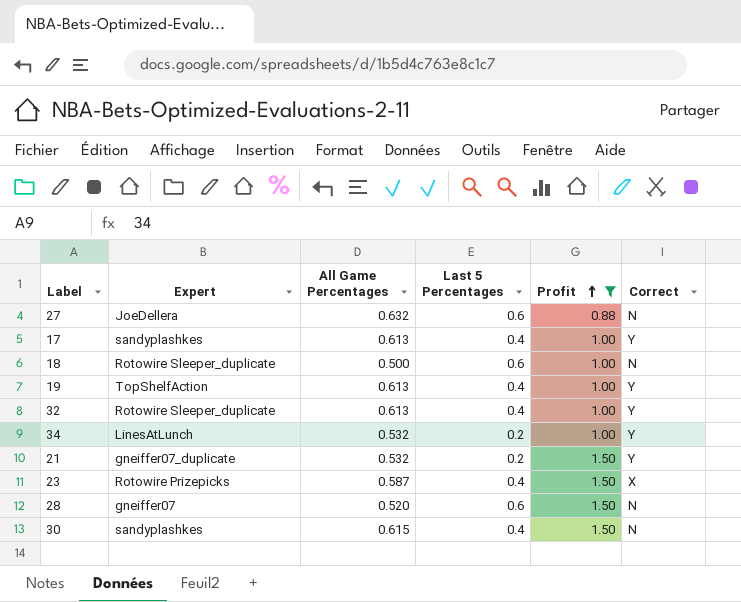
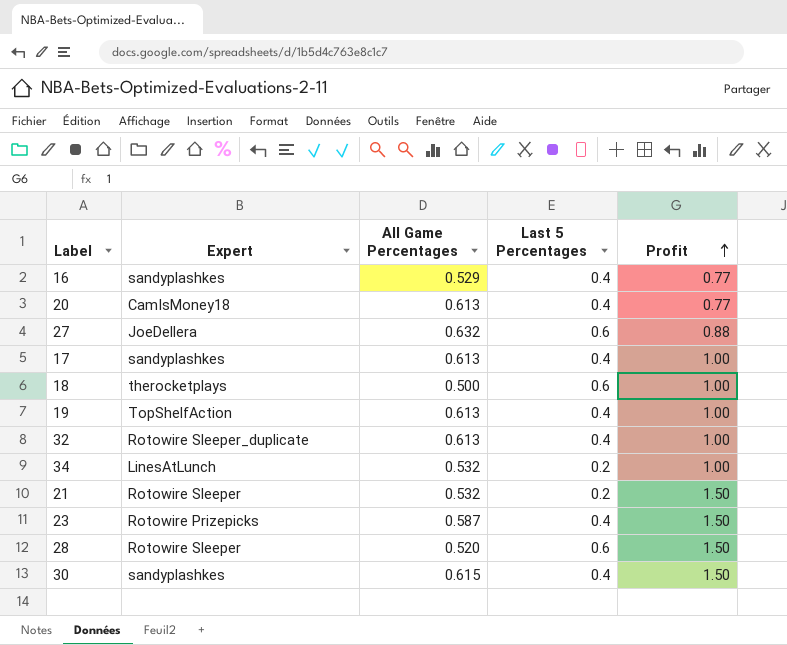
filter: Profit != 0.77 -> none
column Correct | position: 6 -> none
18 | Expert: Rotowire Sleeper_duplicate -> therocketplays
21 | Expert: gneiffer07_duplicate -> Rotowire Sleeper
28 | Expert: gneiffer07 -> Rotowire Sleeper

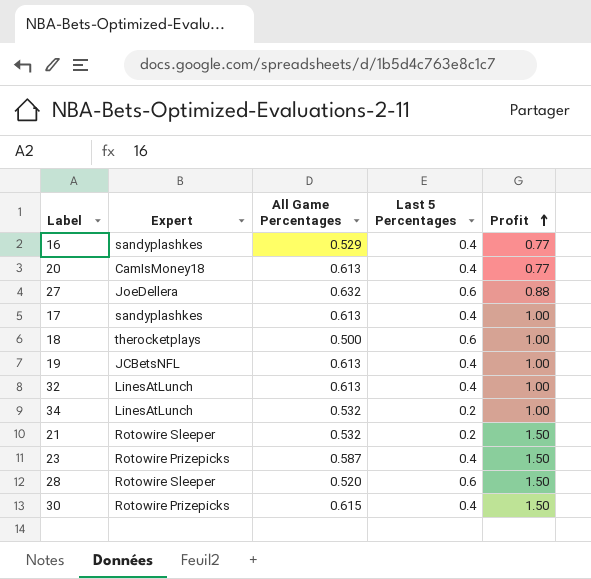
19 | Expert: TopShelfAction -> JCBetsNFL
32 | Expert: Rotowire Sleeper_duplicate -> LinesAtLunch
30 | Expert: sandyplashkes -> Rotowire Prizepicks

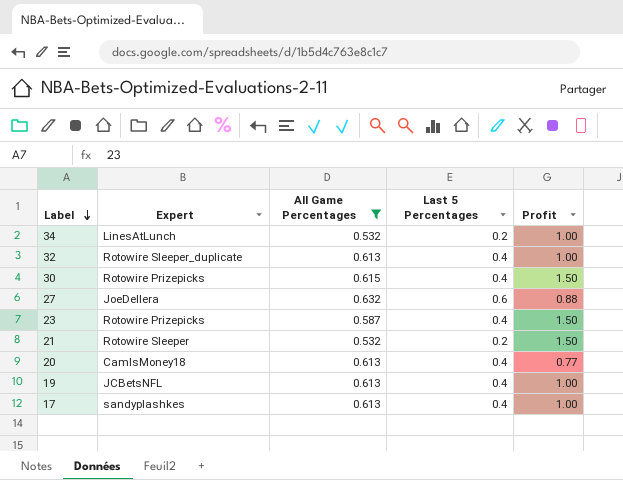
filter: none -> All Game Percentages >= 0.532
row order: Profit ascending -> Label descending
32 | Expert: LinesAtLunch -> Rotowire Sleeper_duplicate

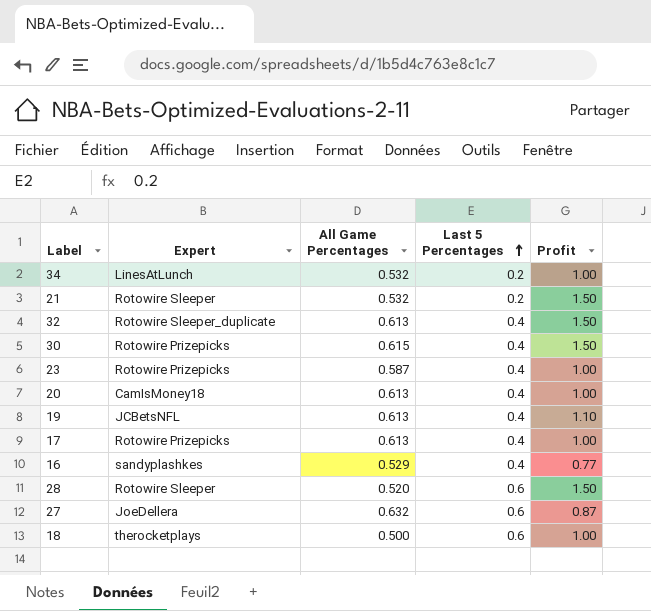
filter: All Game Percentages >= 0.532 -> none
row order: Label descending -> Last 5 Percentages ascending
32 | Profit: 1.00 -> 1.50
23 | Profit: 1.50 -> 1.00
20 | Profit: 0.77 -> 1.00
19 | Profit: 1.00 -> 1.10
17 | Expert: sandyplashkes -> Rotowire Prizepicks
27 | Profit: 0.88 -> 0.87

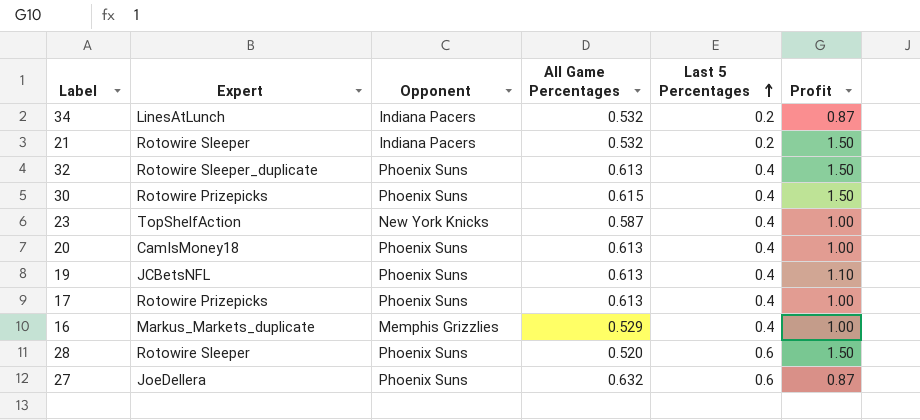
column Opponent | position: none -> 3
row 18: therocketplays | 0.500 | 0.6 | 1.00 -> none
34 | Profit: 1.00 -> 0.87
23 | Expert: Rotowire Prizepicks -> TopShelfAction
16 | Expert: sandyplashkes -> Markus_Markets_duplicate
16 | Profit: 0.77 -> 1.00

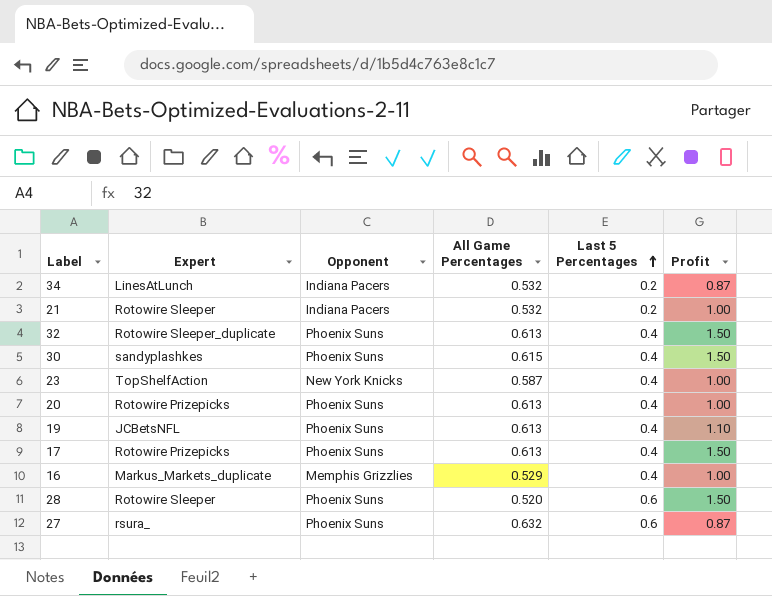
21 | Profit: 1.50 -> 1.00
30 | Expert: Rotowire Prizepicks -> sandyplashkes
20 | Expert: CamIsMoney18 -> Rotowire Prizepicks
17 | Profit: 1.00 -> 1.50
27 | Expert: JoeDellera -> rsura_

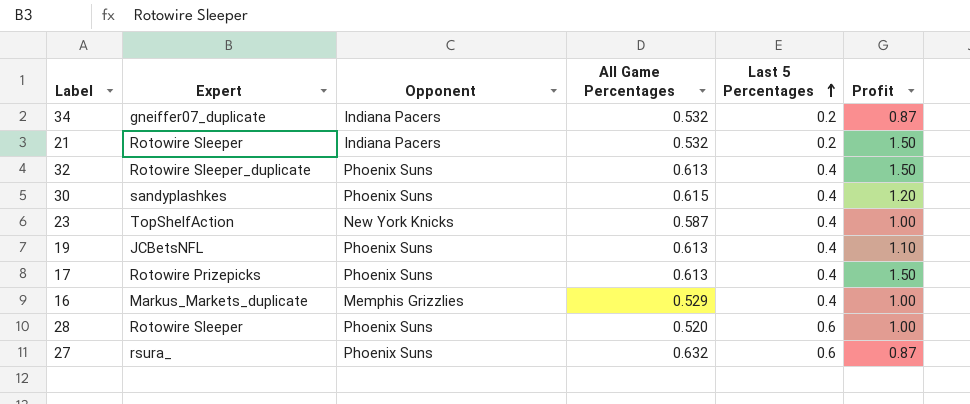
row 20: Rotowire Prizepicks | Phoenix Suns | 0.613 | 0.4 | 1.00 -> none
34 | Expert: LinesAtLunch -> gneiffer07_duplicate
21 | Profit: 1.00 -> 1.50
30 | Profit: 1.50 -> 1.20
28 | Profit: 1.50 -> 1.00

